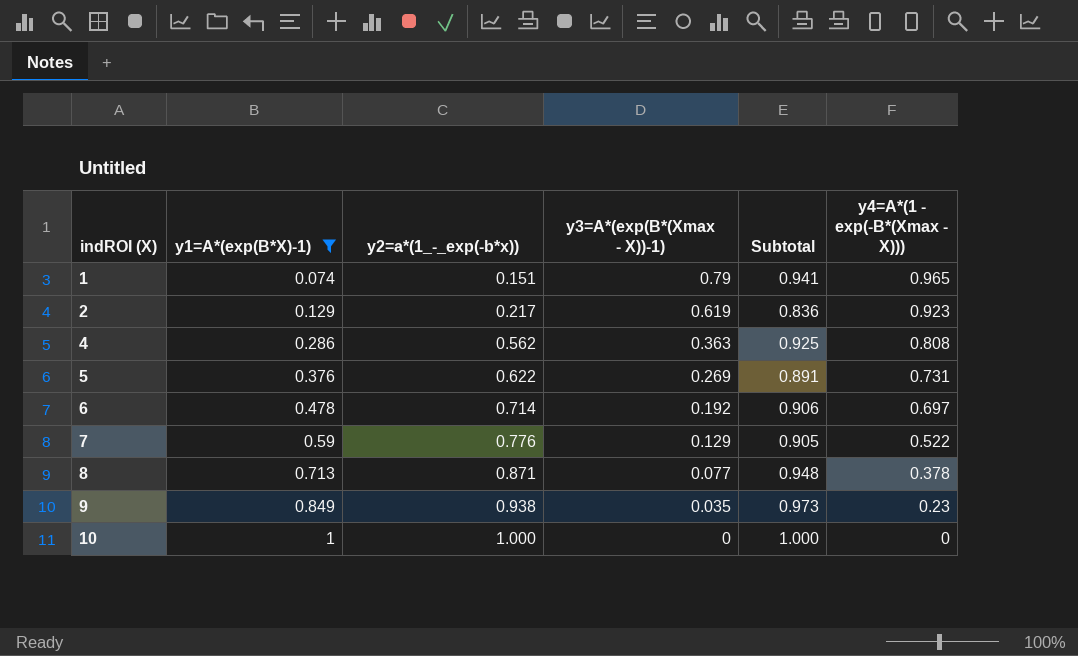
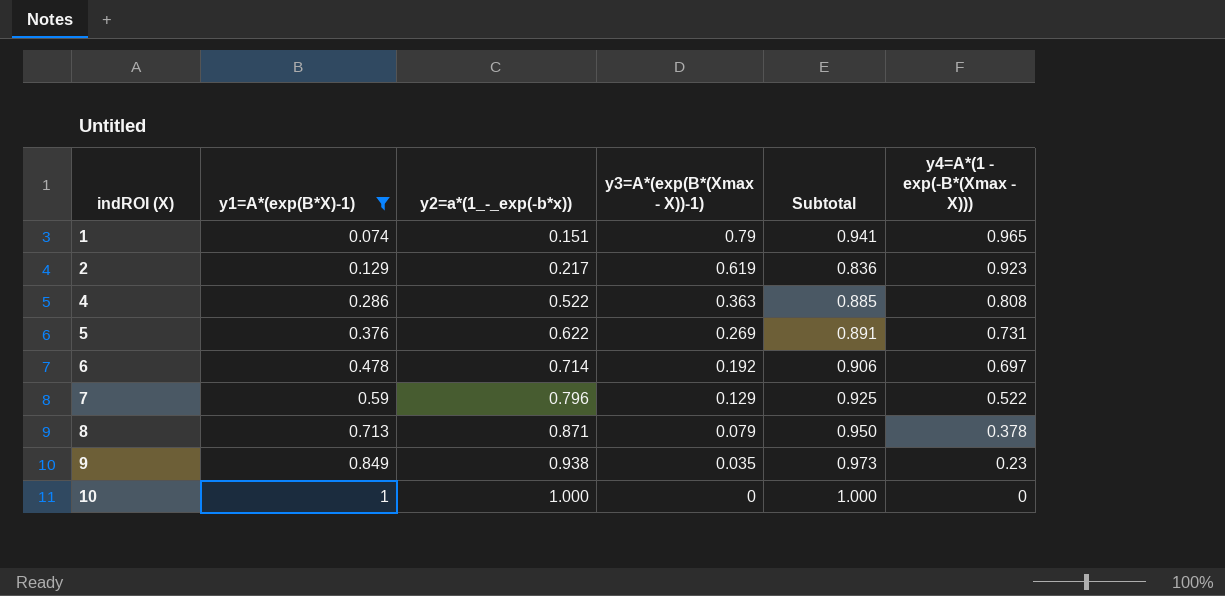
4 | y2=a*(1_-_exp(-b*x)): 0.562 -> 0.522
4 | Subtotal: 0.925 -> 0.885
7 | y2=a*(1_-_exp(-b*x)): 0.776 -> 0.796
7 | Subtotal: 0.905 -> 0.925
8 | y3=A*(exp(B*(Xmax - X))-1): 0.077 -> 0.079
8 | Subtotal: 0.948 -> 0.950

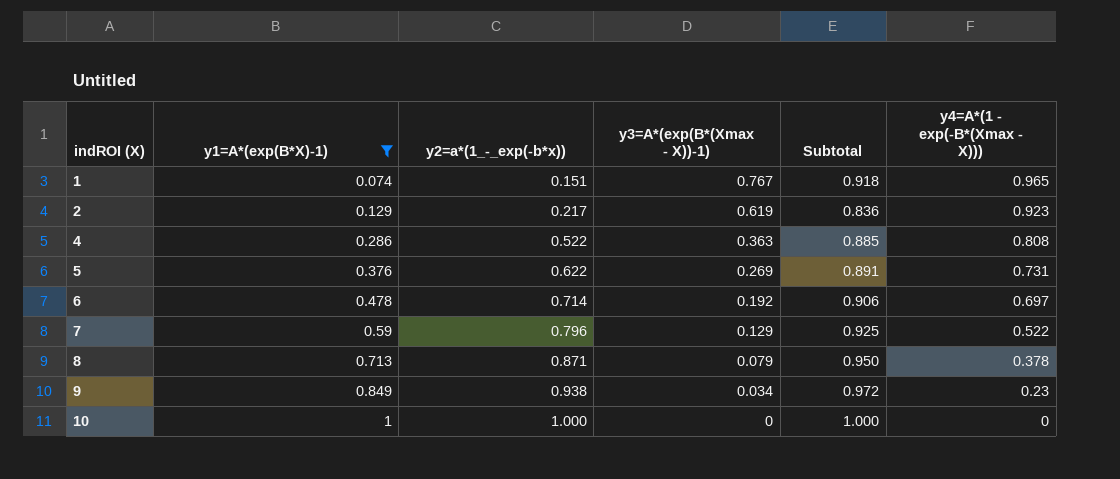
1 | y3=A*(exp(B*(Xmax - X))-1): 0.79 -> 0.767
1 | Subtotal: 0.941 -> 0.918
9 | y3=A*(exp(B*(Xmax - X))-1): 0.035 -> 0.034
9 | Subtotal: 0.973 -> 0.972

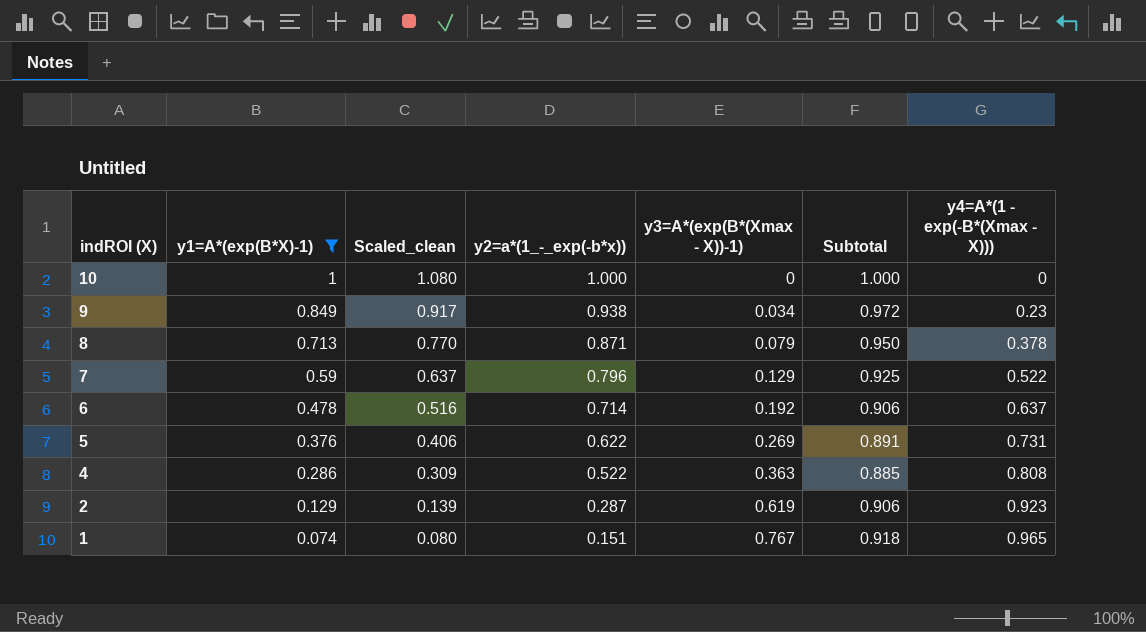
row order: indROI (X) ascending -> indROI (X) descending
column Scaled_clean | formula: none -> [y1=A*(exp(B*X)-1)] * 1.08
6 | y4=A*(1 - exp(-B*(Xmax - X))): 0.697 -> 0.637
2 | y2=a*(1_-_exp(-b*x)): 0.217 -> 0.287
2 | Subtotal: 0.836 -> 0.906

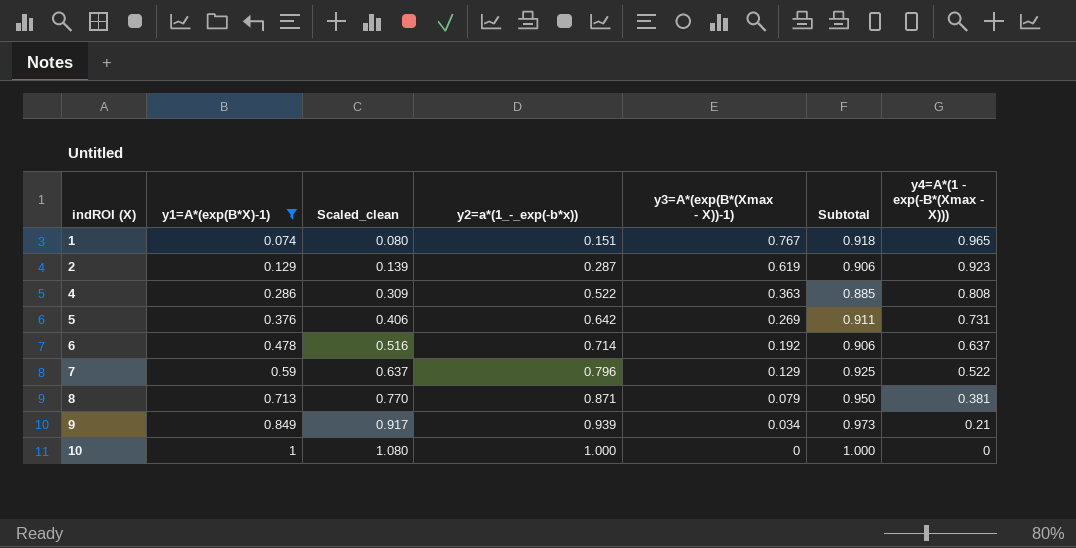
row order: indROI (X) descending -> indROI (X) ascending
5 | y2=a*(1_-_exp(-b*x)): 0.622 -> 0.642
5 | Subtotal: 0.891 -> 0.911
8 | y4=A*(1 - exp(-B*(Xmax - X))): 0.378 -> 0.381
9 | y2=a*(1_-_exp(-b*x)): 0.938 -> 0.939
9 | Subtotal: 0.972 -> 0.973
9 | y4=A*(1 - exp(-B*(Xmax - X))): 0.23 -> 0.21

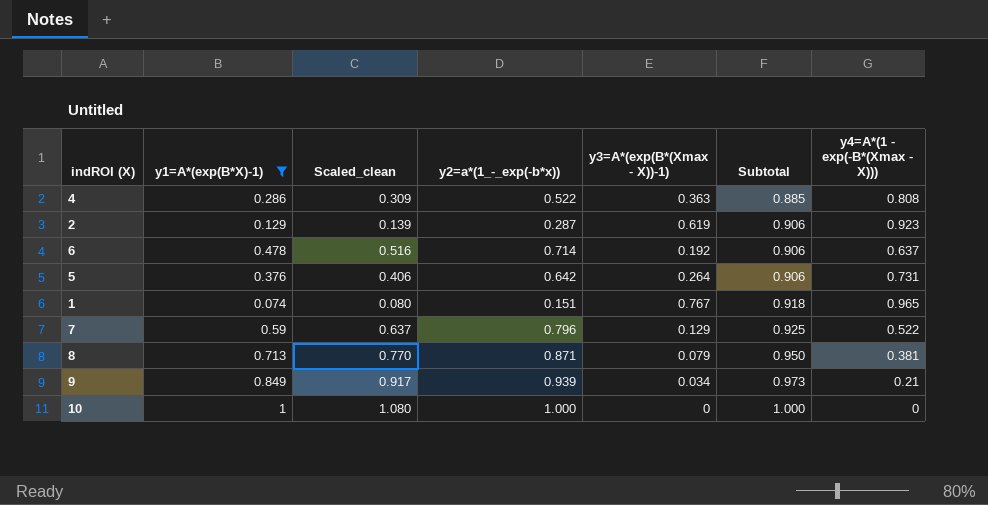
row order: indROI (X) ascending -> Subtotal ascending
5 | y3=A*(exp(B*(Xmax - X))-1): 0.269 -> 0.264
5 | Subtotal: 0.911 -> 0.906

